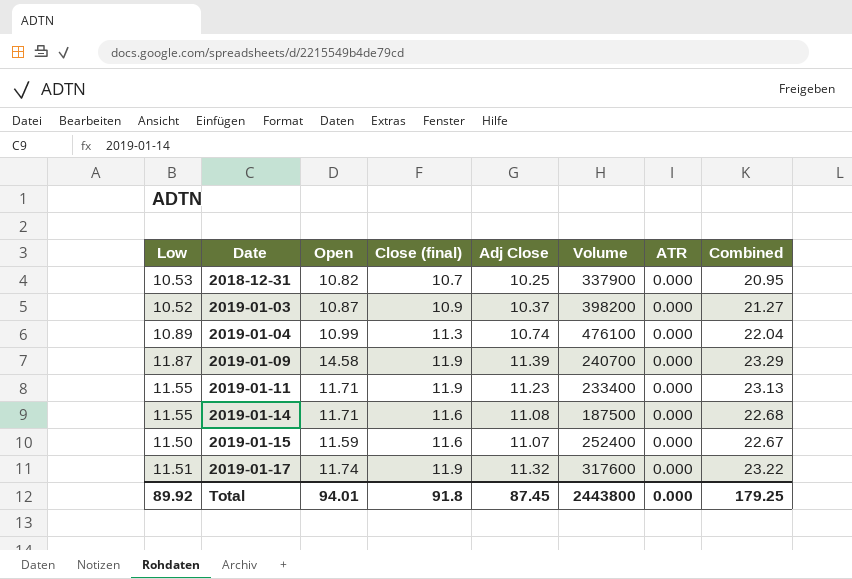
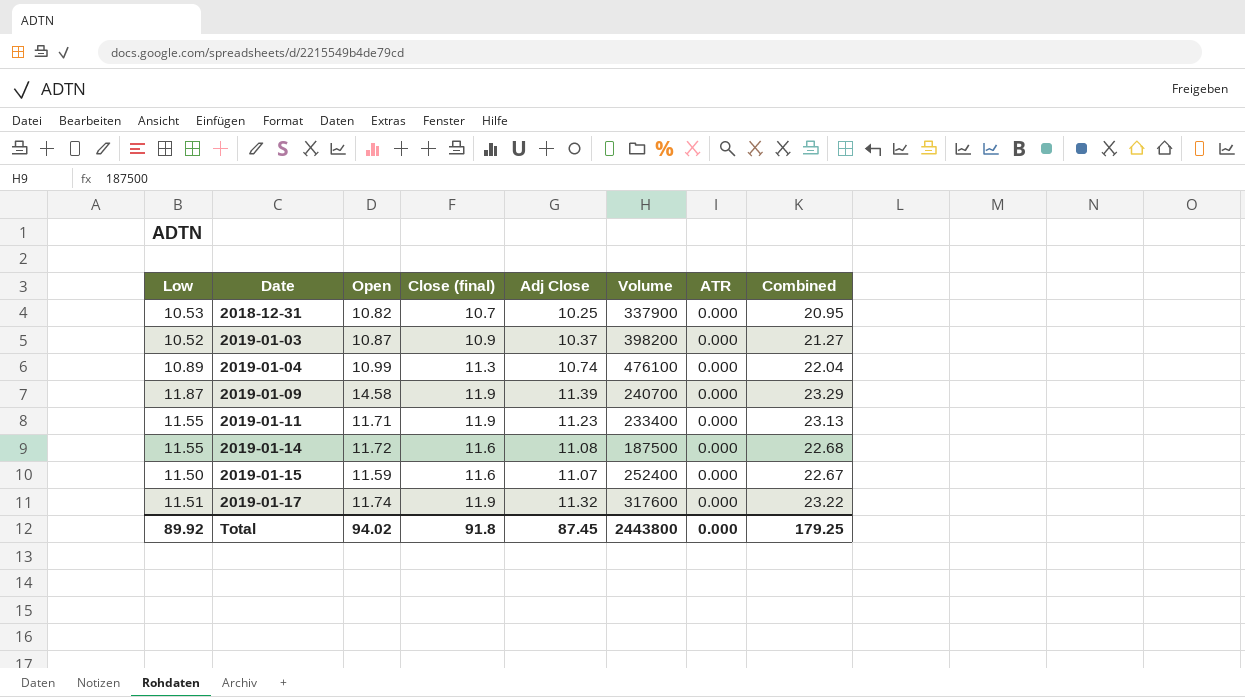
2019-01-14 | Open: 11.71 -> 11.72
Total | Open: 94.01 -> 94.02

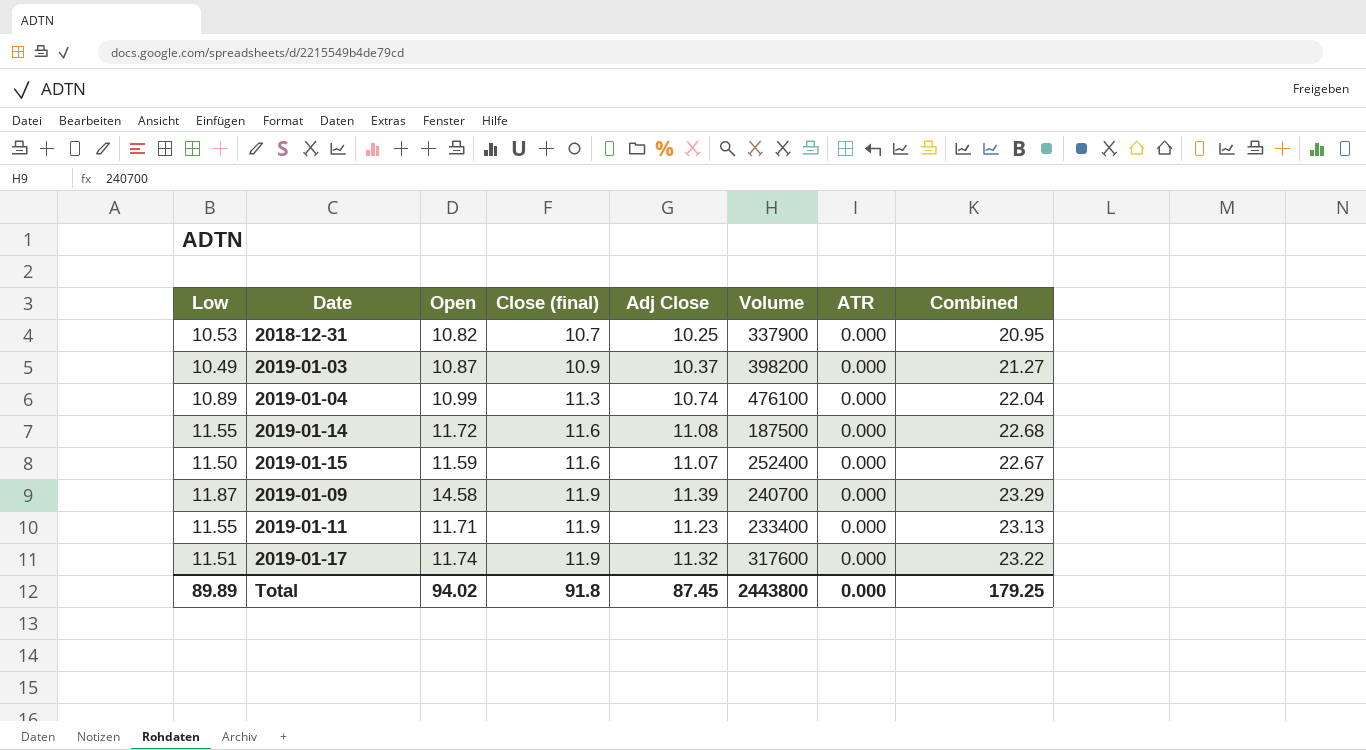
row order: Date ascending -> Close (final) ascending
2019-01-03 | Low: 10.52 -> 10.49
Total | Low: 89.92 -> 89.89

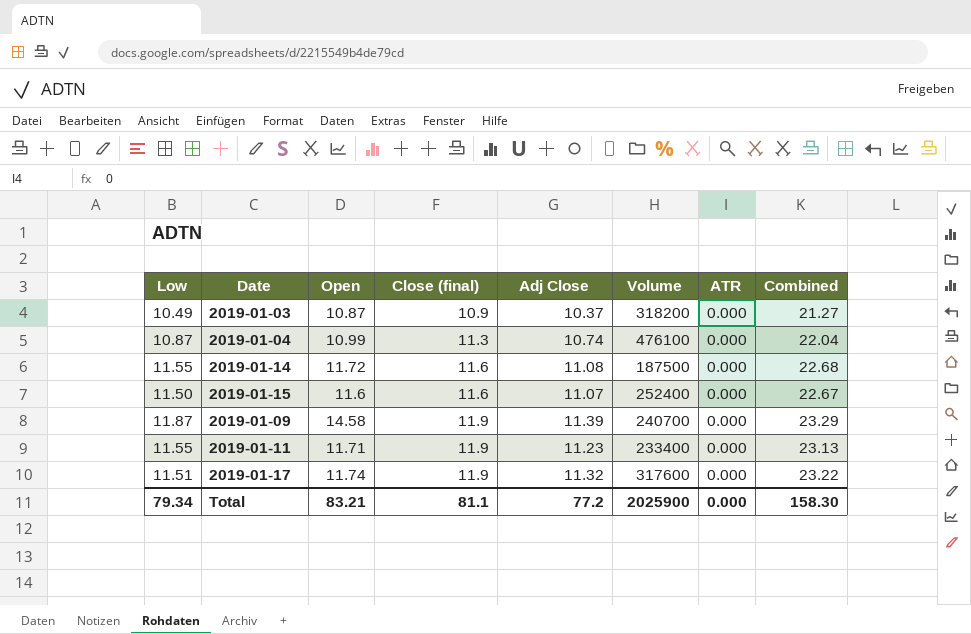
row 2018-12-31: 10.53 | 10.82 | 10.7 | 10.25 | 337900 | 0.000 | 20.95 -> none
2019-01-03 | Volume: 398200 -> 318200
2019-01-04 | Low: 10.89 -> 10.87
2019-01-15 | Open: 11.59 -> 11.6
Total | Low: 89.89 -> 79.34
Total | Open: 94.02 -> 83.21
Total | Close (final): 91.8 -> 81.1
Total | Adj Close: 87.45 -> 77.2
Total | Volume: 2443800 -> 2025900
Total | Combined: 179.25 -> 158.30

